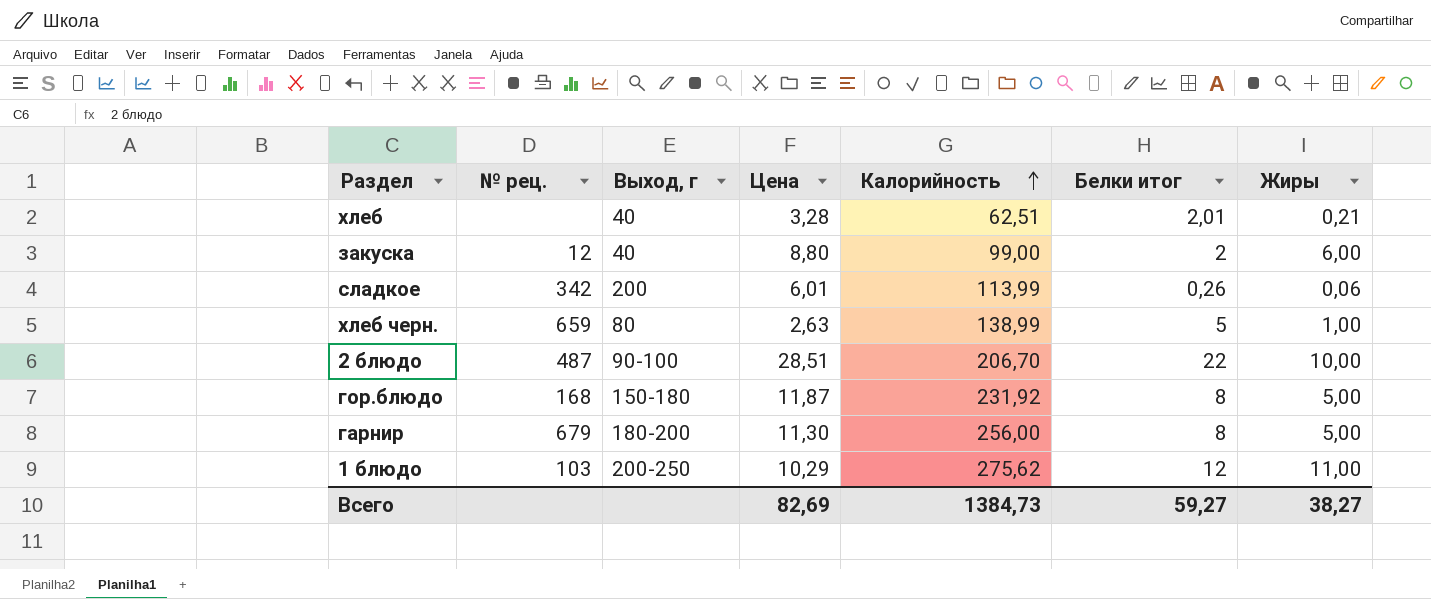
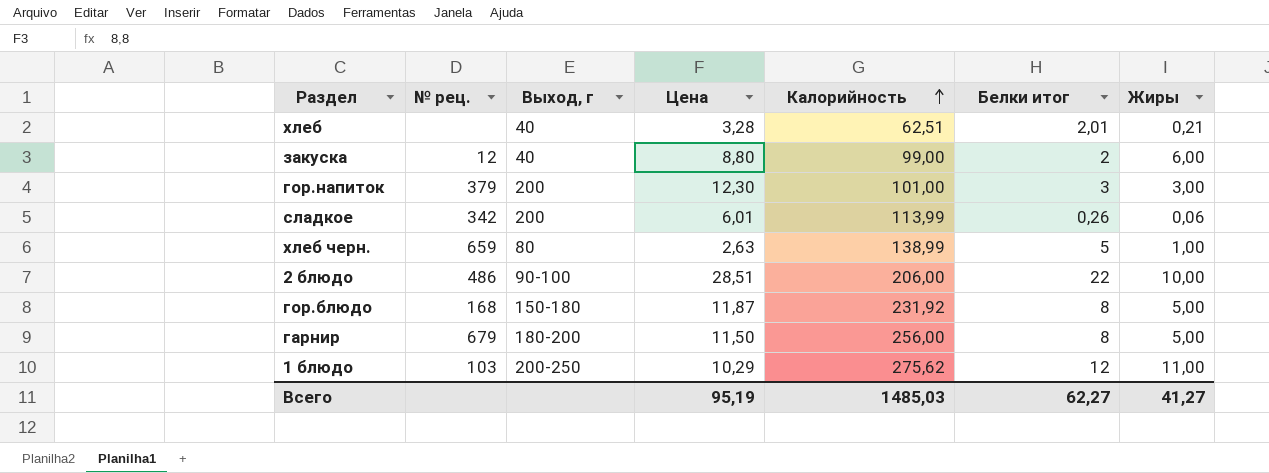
row гор.напиток: none -> 379 | 200 | 12,30 | 101,00 | 3 | 3,00
2 блюдо | № рец.: 487 -> 486
2 блюдо | Калорийность: 206,70 -> 206,00
гарнир | Цена: 11,30 -> 11,50
Всего | Цена: 82,69 -> 95,19
Всего | Калорийность: 1384,73 -> 1485,03
Всего | Белки итог: 59,27 -> 62,27
Всего | Жиры: 38,27 -> 41,27

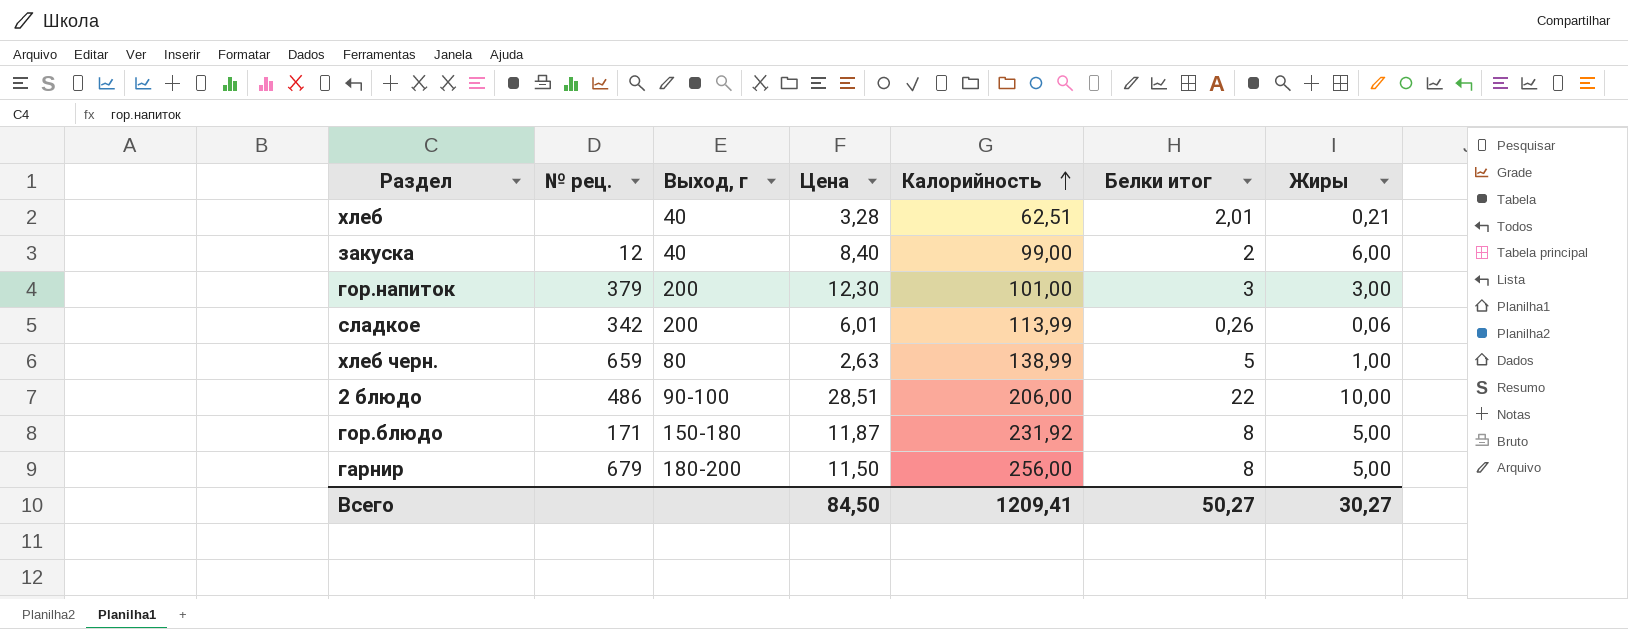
row 1 блюдо: 103 | 200-250 | 10,29 | 275,62 | 12 | 11,00 -> none
закуска | Цена: 8,80 -> 8,40
гор.блюдо | № рец.: 168 -> 171
Всего | Цена: 95,19 -> 84,50
Всего | Калорийность: 1485,03 -> 1209,41
Всего | Белки итог: 62,27 -> 50,27
Всего | Жиры: 41,27 -> 30,27

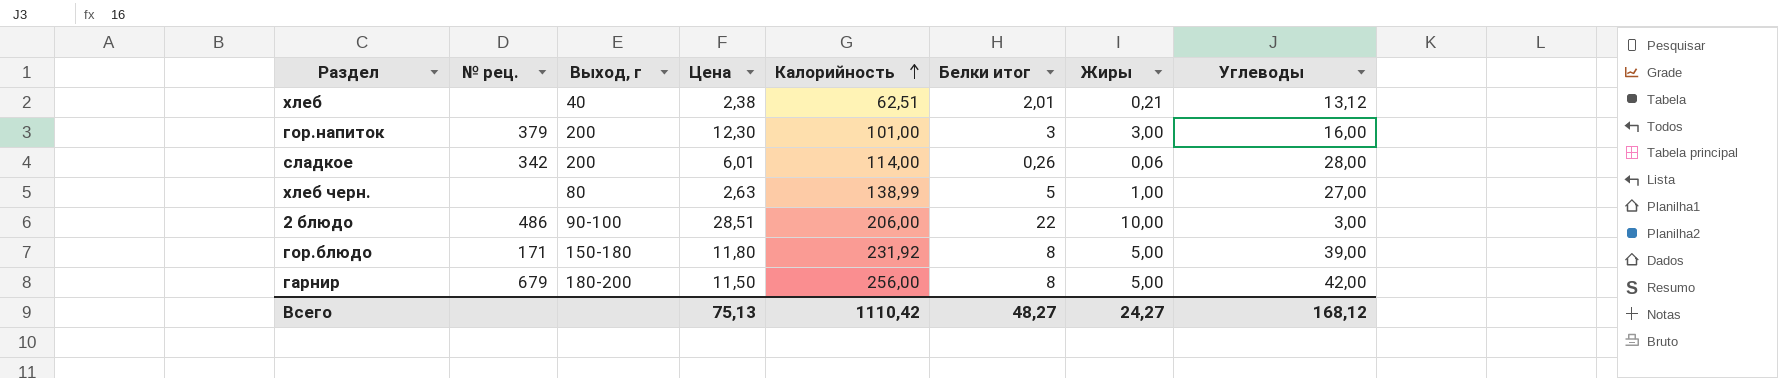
column Углеводы | position: none -> 8
row закуска: 12 | 40 | 8,40 | 99,00 | 2 | 6,00 -> none
хлеб | Цена: 3,28 -> 2,38
сладкое | Калорийность: 113,99 -> 114,00
хлеб черн. | № рец.: 659 -> none
гор.блюдо | Цена: 11,87 -> 11,80
Всего | Цена: 84,50 -> 75,13
Всего | Калорийность: 1209,41 -> 1110,42
Всего | Белки итог: 50,27 -> 48,27
Всего | Жиры: 30,27 -> 24,27

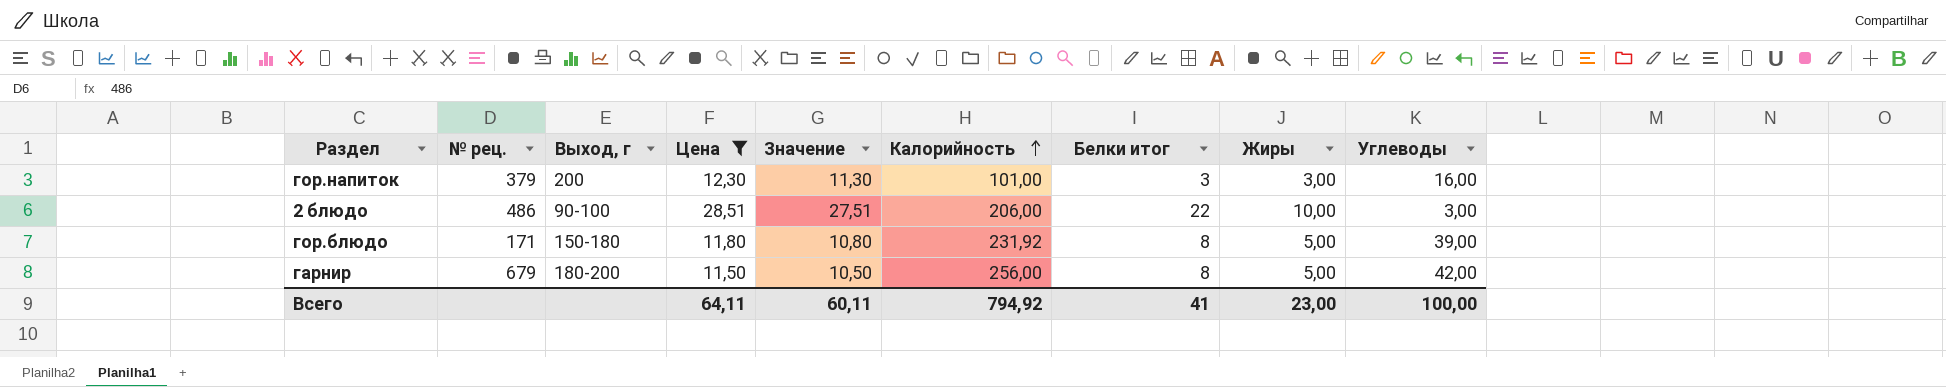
filter: none -> Цена >= 11,50
column Значение | formula: none -> [Цена] - 1
Всего | Цена: 75,13 -> 64,11
Всего | Калорийность: 1110,42 -> 794,92
Всего | Белки итог: 48,27 -> 41
Всего | Жиры: 24,27 -> 23,00
Всего | Углеводы: 168,12 -> 100,00

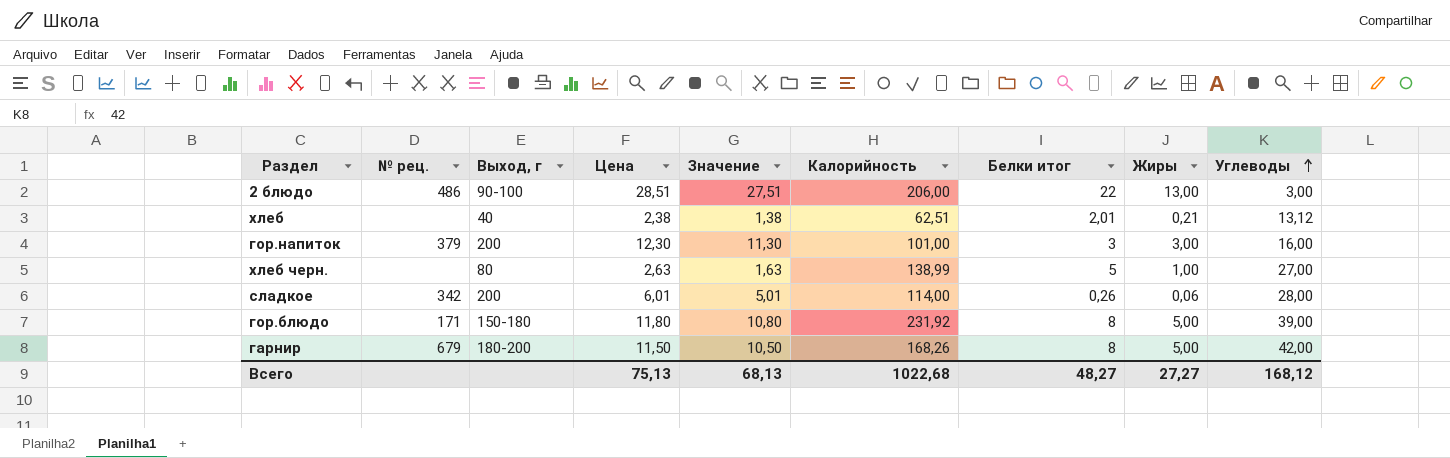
filter: Цена >= 11,50 -> none
row order: Калорийность ascending -> Углеводы ascending
2 блюдо | Жиры: 10,00 -> 13,00
гарнир | Калорийность: 256,00 -> 168,26
Всего | Цена: 64,11 -> 75,13
Всего | Значение: 60,11 -> 68,13
Всего | Калорийность: 794,92 -> 1022,68
Всего | Белки итог: 41 -> 48,27
Всего | Жиры: 23,00 -> 27,27
Всего | Углеводы: 100,00 -> 168,12

